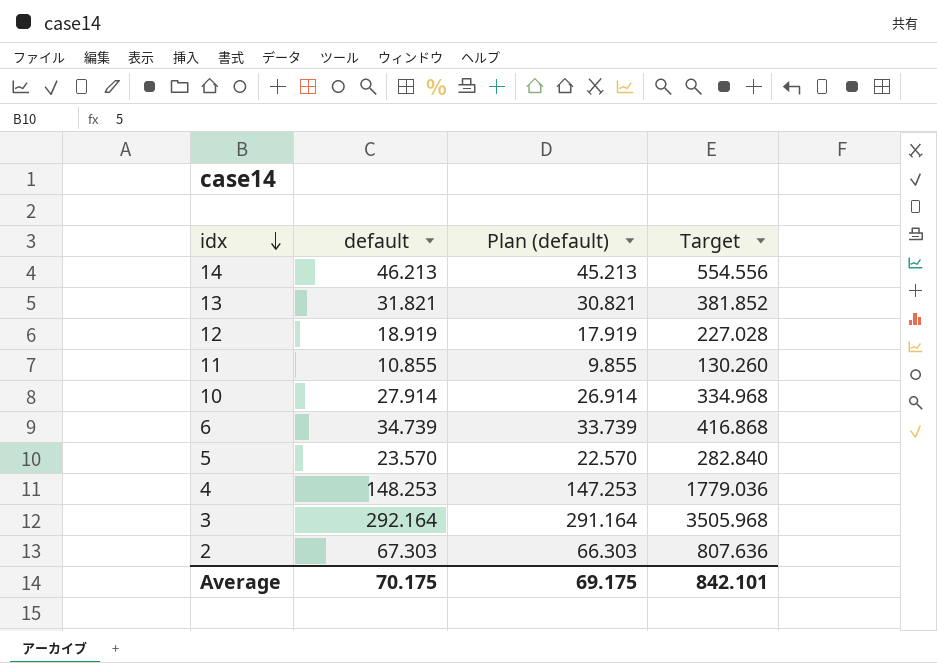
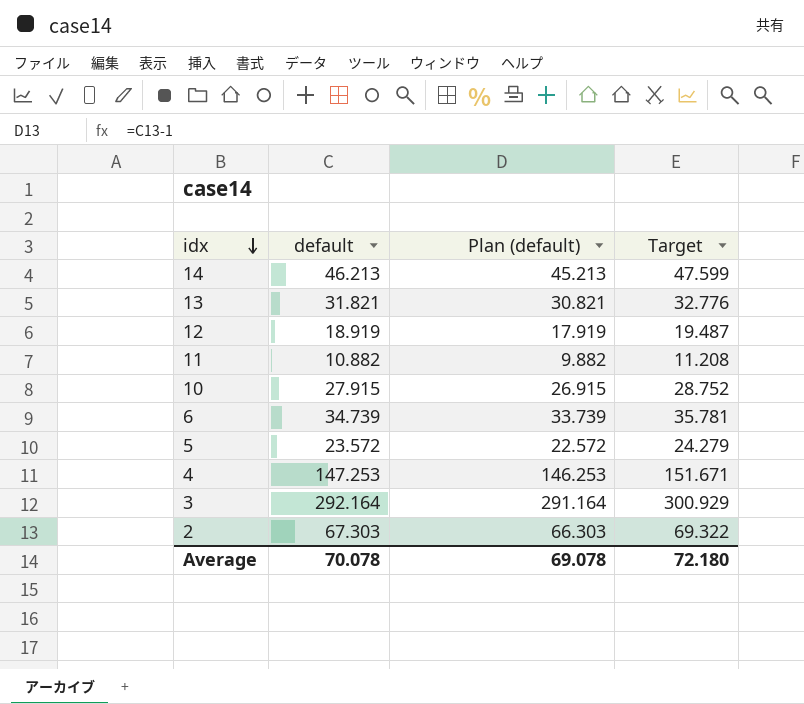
column Target | formula: [default] * 12 -> [default] * 1.03
11 | default: 10.855 -> 10.882
11 | Plan (default): 9.855 -> 9.882
10 | default: 27.914 -> 27.915
10 | Plan (default): 26.914 -> 26.915
5 | default: 23.570 -> 23.572
5 | Plan (default): 22.570 -> 22.572
4 | default: 148.253 -> 147.253
4 | Plan (default): 147.253 -> 146.253
Average | default: 70.175 -> 70.078
Average | Plan (default): 69.175 -> 69.078
Average | Target: 842.101 -> 72.180

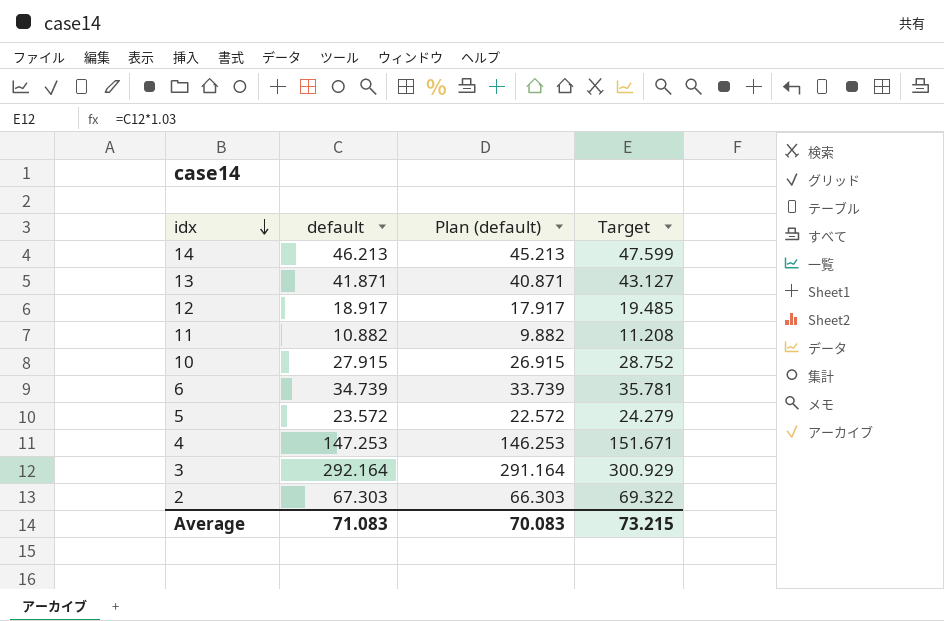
13 | default: 31.821 -> 41.871
13 | Plan (default): 30.821 -> 40.871
13 | Target: 32.776 -> 43.127
12 | default: 18.919 -> 18.917
12 | Plan (default): 17.919 -> 17.917
12 | Target: 19.487 -> 19.485
Average | default: 70.078 -> 71.083
Average | Plan (default): 69.078 -> 70.083
Average | Target: 72.180 -> 73.215

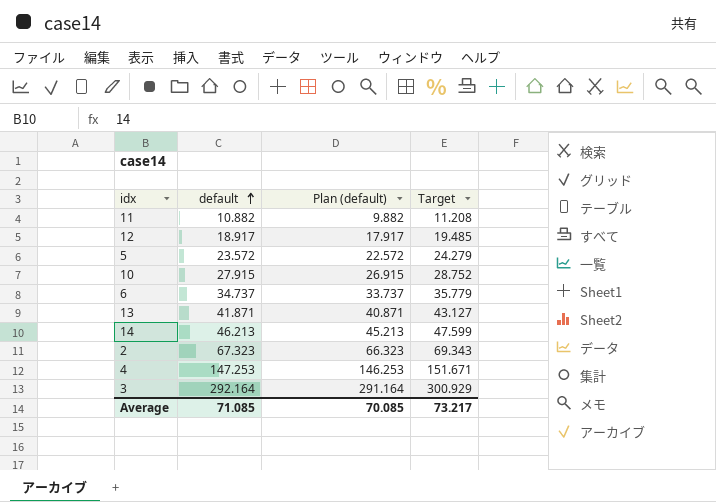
row order: idx descending -> default ascending
6 | default: 34.739 -> 34.737
6 | Plan (default): 33.739 -> 33.737
6 | Target: 35.781 -> 35.779
2 | default: 67.303 -> 67.323
2 | Plan (default): 66.303 -> 66.323
2 | Target: 69.322 -> 69.343
Average | default: 71.083 -> 71.085
Average | Plan (default): 70.083 -> 70.085
Average | Target: 73.215 -> 73.217

